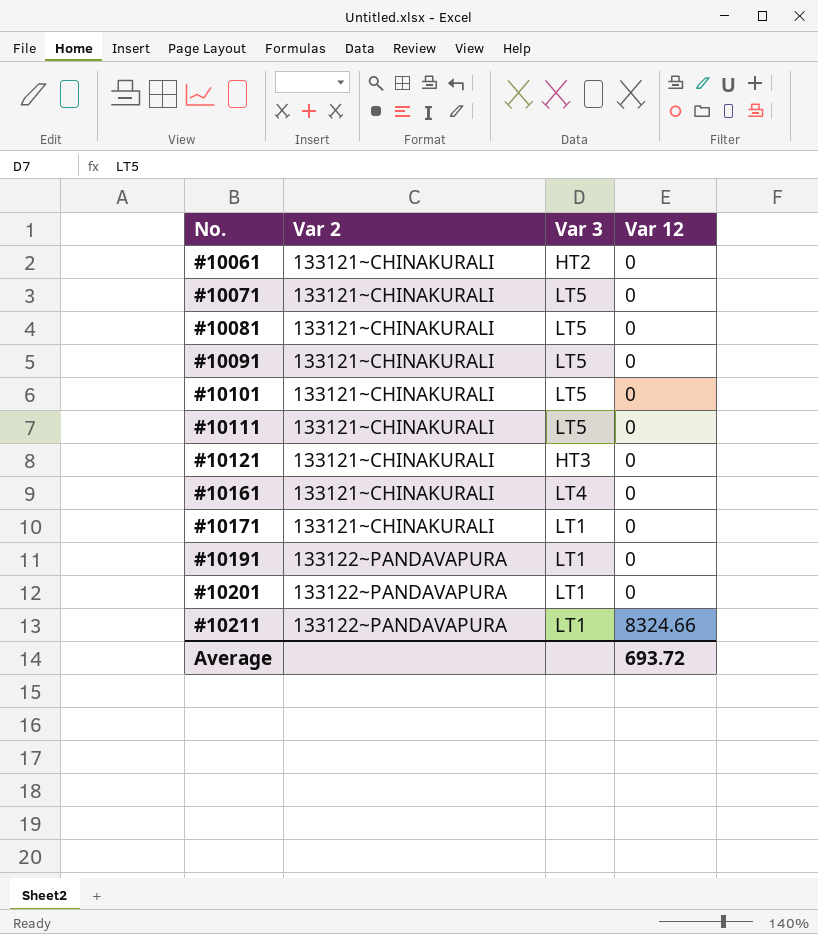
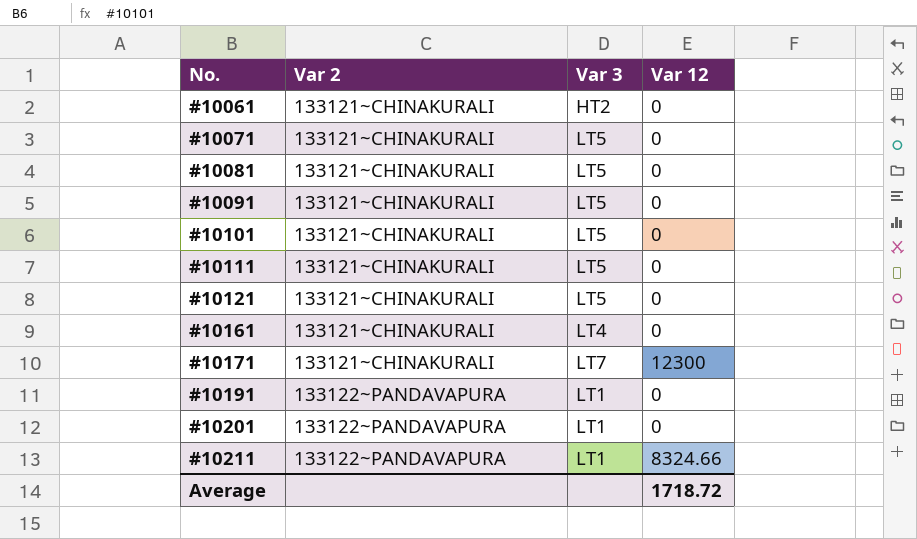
#10121 | Var 3: HT3 -> LT5
#10171 | Var 3: LT1 -> LT7
#10171 | Var 12: 0 -> 12300
Average | Var 12: 693.72 -> 1718.72

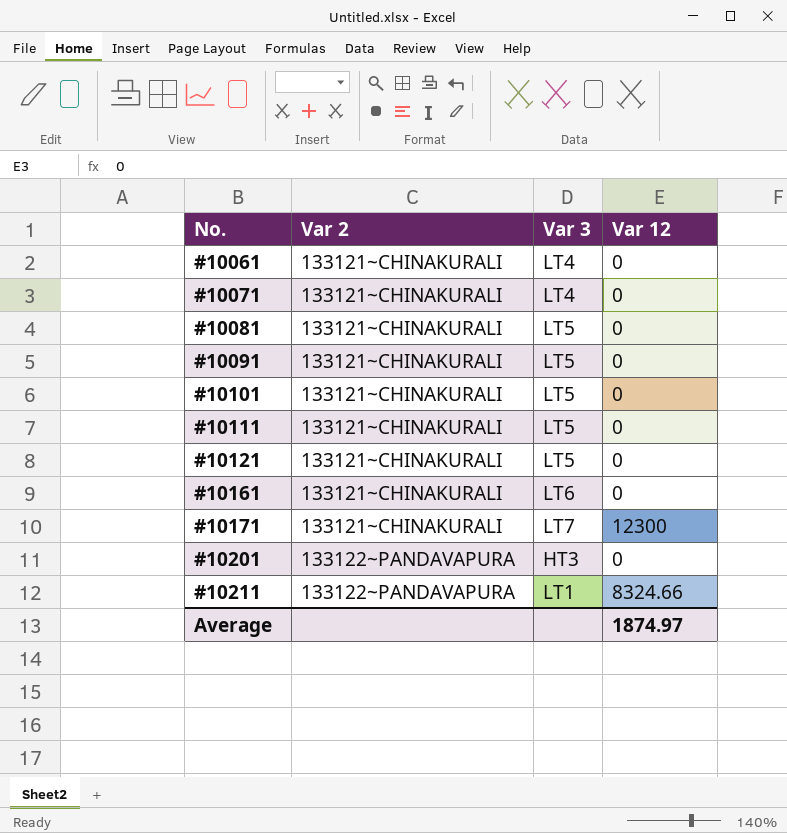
row #10191: 133122~PANDAVAPURA | LT1 | 0 -> none
#10061 | Var 3: HT2 -> LT4
#10071 | Var 3: LT5 -> LT4
#10161 | Var 3: LT4 -> LT6
#10201 | Var 3: LT1 -> HT3
Average | Var 12: 1718.72 -> 1874.97

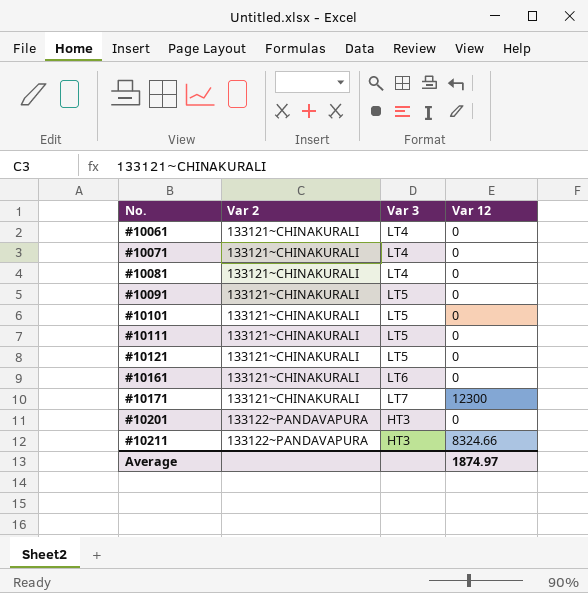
#10081 | Var 3: LT5 -> LT4
#10211 | Var 3: LT1 -> HT3

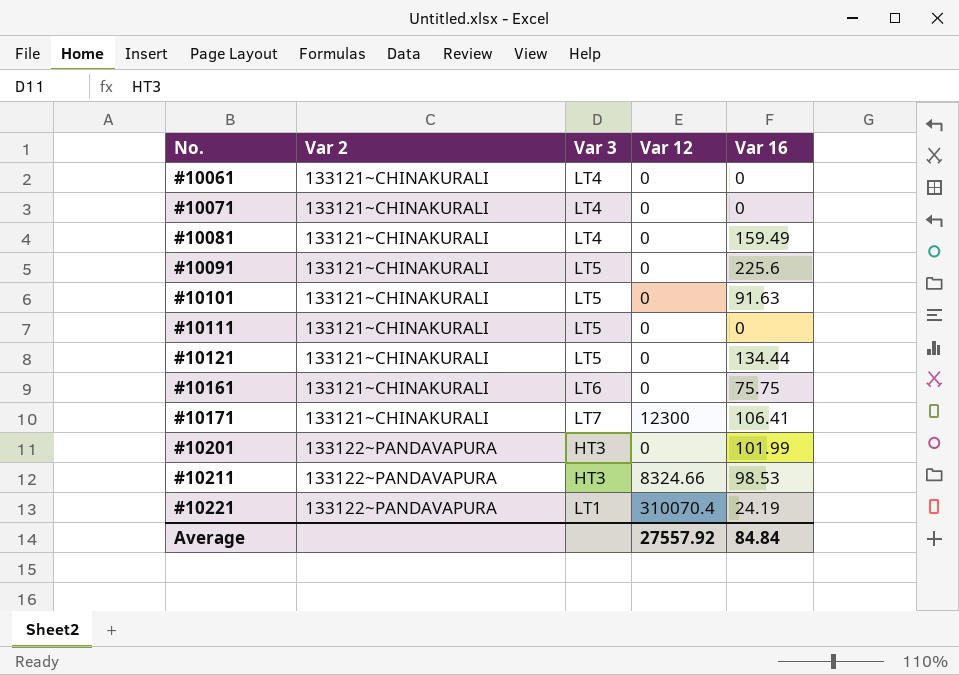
column Var 16 | position: none -> 5
row #10221: none -> 133122~PANDAVAPURA | LT1 | 310070.4 | 24.19
Average | Var 12: 1874.97 -> 27557.92

